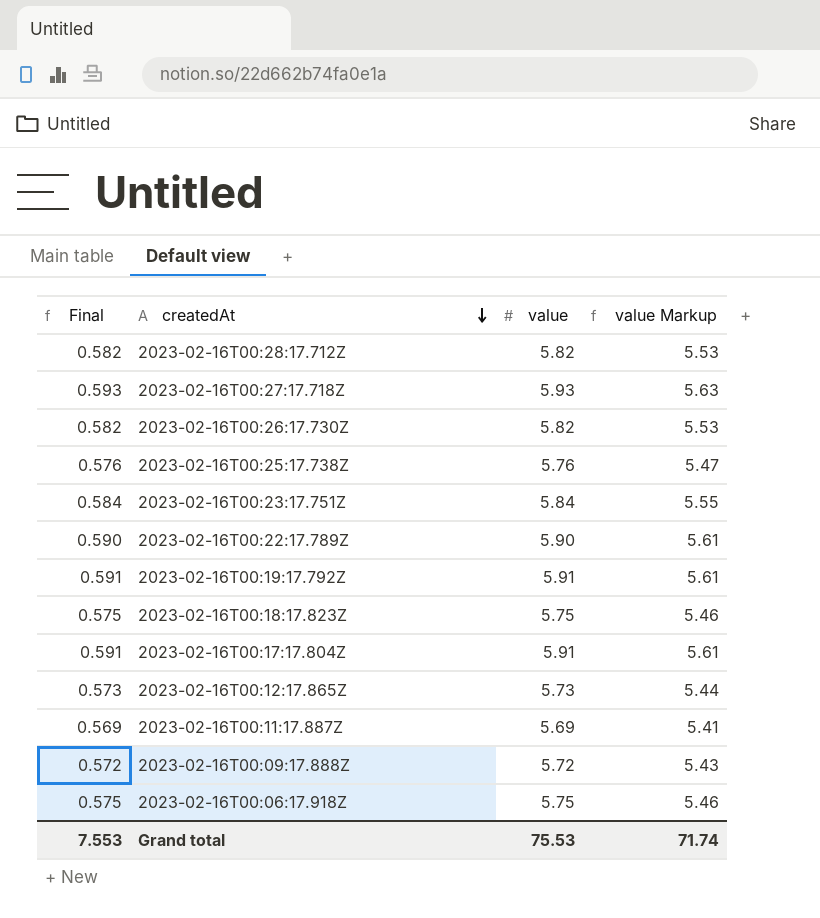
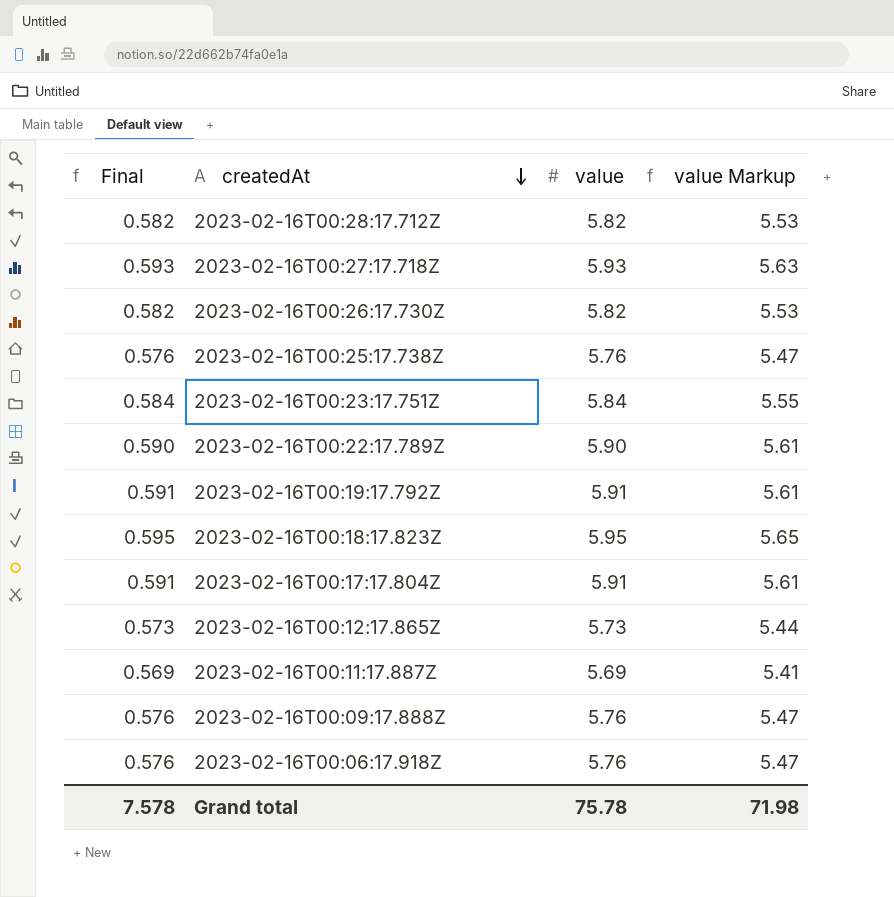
2023-02-16T00:18:17.823Z | Final: 0.575 -> 0.595
2023-02-16T00:18:17.823Z | value: 5.75 -> 5.95
2023-02-16T00:18:17.823Z | value Markup: 5.46 -> 5.65
2023-02-16T00:09:17.888Z | Final: 0.572 -> 0.576
2023-02-16T00:09:17.888Z | value: 5.72 -> 5.76
2023-02-16T00:09:17.888Z | value Markup: 5.43 -> 5.47
2023-02-16T00:06:17.918Z | Final: 0.575 -> 0.576
2023-02-16T00:06:17.918Z | value: 5.75 -> 5.76
2023-02-16T00:06:17.918Z | value Markup: 5.46 -> 5.47
Grand total | Final: 7.553 -> 7.578
Grand total | value: 75.53 -> 75.78
Grand total | value Markup: 71.74 -> 71.98

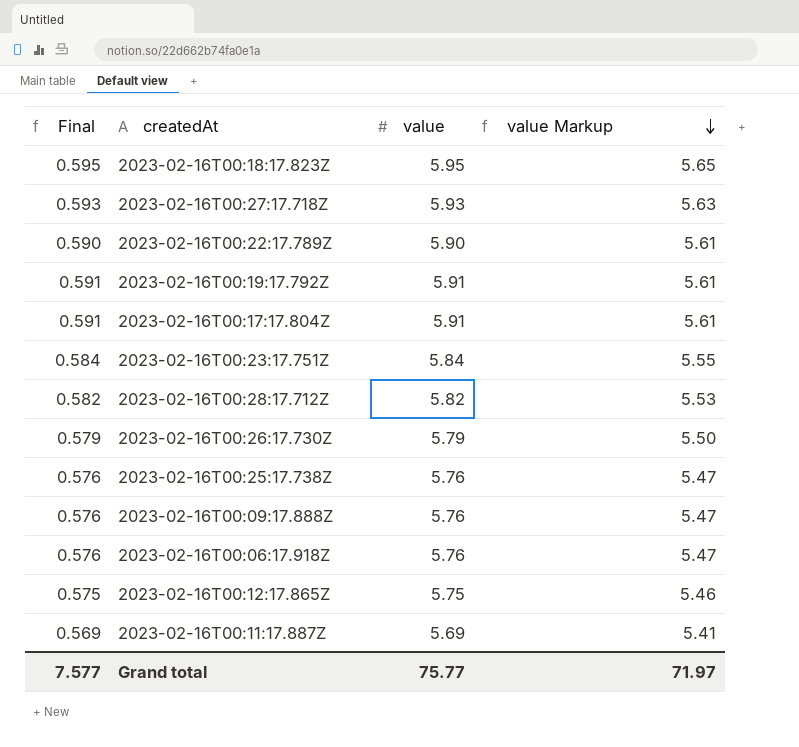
row order: createdAt descending -> value Markup descending
2023-02-16T00:26:17.730Z | Final: 0.582 -> 0.579
2023-02-16T00:26:17.730Z | value: 5.82 -> 5.79
2023-02-16T00:26:17.730Z | value Markup: 5.53 -> 5.50
2023-02-16T00:12:17.865Z | Final: 0.573 -> 0.575
2023-02-16T00:12:17.865Z | value: 5.73 -> 5.75
2023-02-16T00:12:17.865Z | value Markup: 5.44 -> 5.46
Grand total | Final: 7.578 -> 7.577
Grand total | value: 75.78 -> 75.77
Grand total | value Markup: 71.98 -> 71.97

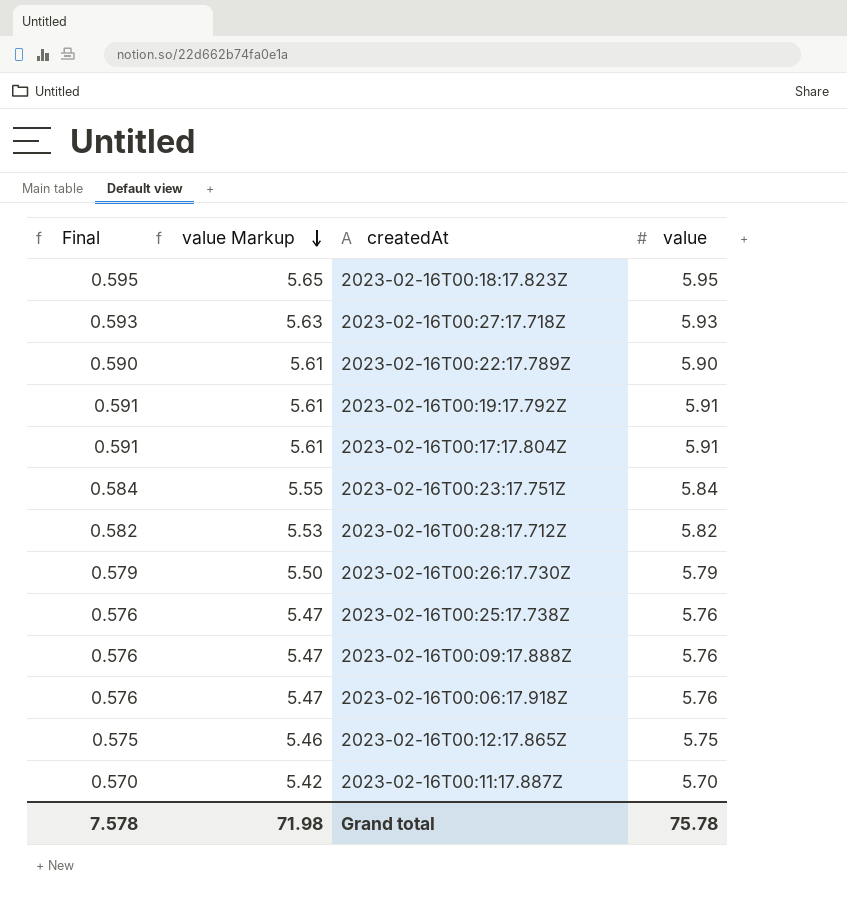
column value Markup | position: 4 -> 2
2023-02-16T00:11:17.887Z | Final: 0.569 -> 0.570
2023-02-16T00:11:17.887Z | value Markup: 5.41 -> 5.42
2023-02-16T00:11:17.887Z | value: 5.69 -> 5.70
Grand total | Final: 7.577 -> 7.578
Grand total | value Markup: 71.97 -> 71.98
Grand total | value: 75.77 -> 75.78

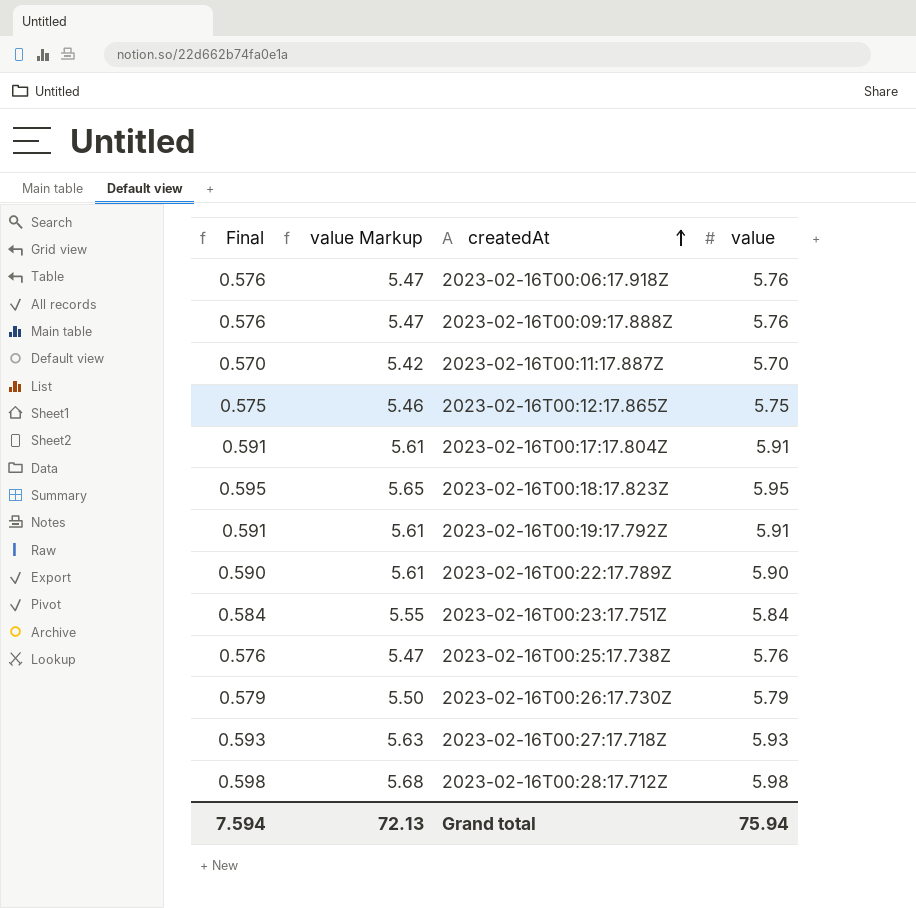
row order: value Markup descending -> createdAt ascending
2023-02-16T00:28:17.712Z | Final: 0.582 -> 0.598
2023-02-16T00:28:17.712Z | value Markup: 5.53 -> 5.68
2023-02-16T00:28:17.712Z | value: 5.82 -> 5.98
Grand total | Final: 7.578 -> 7.594
Grand total | value Markup: 71.98 -> 72.13
Grand total | value: 75.78 -> 75.94

